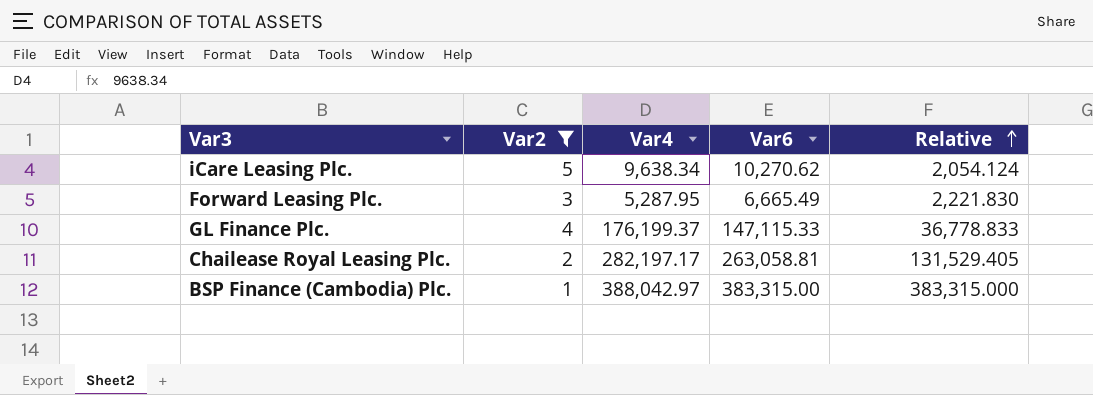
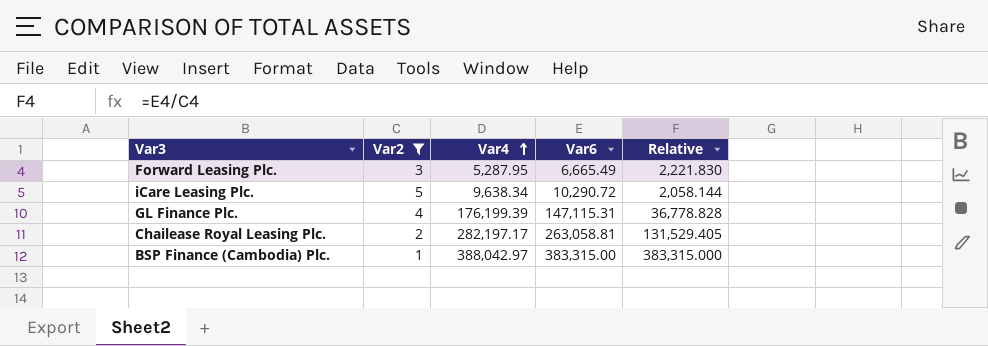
row order: Relative ascending -> Var4 ascending
iCare Leasing Plc. | Var6: 10,270.62 -> 10,290.72
iCare Leasing Plc. | Relative: 2,054.124 -> 2,058.144
GL Finance Plc. | Var4: 176,199.37 -> 176,199.39
GL Finance Plc. | Var6: 147,115.33 -> 147,115.31
GL Finance Plc. | Relative: 36,778.833 -> 36,778.828

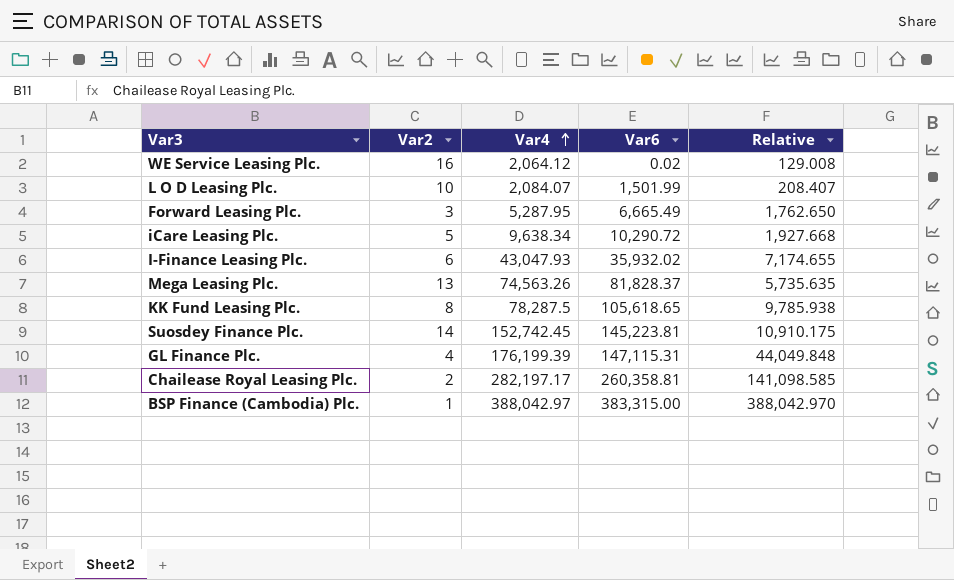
filter: Var2 <= 5 -> none
column Relative | formula: [Var6] / [Var2] -> [Var4] / [Var2]
Chailease Royal Leasing Plc. | Var6: 263,058.81 -> 260,358.81

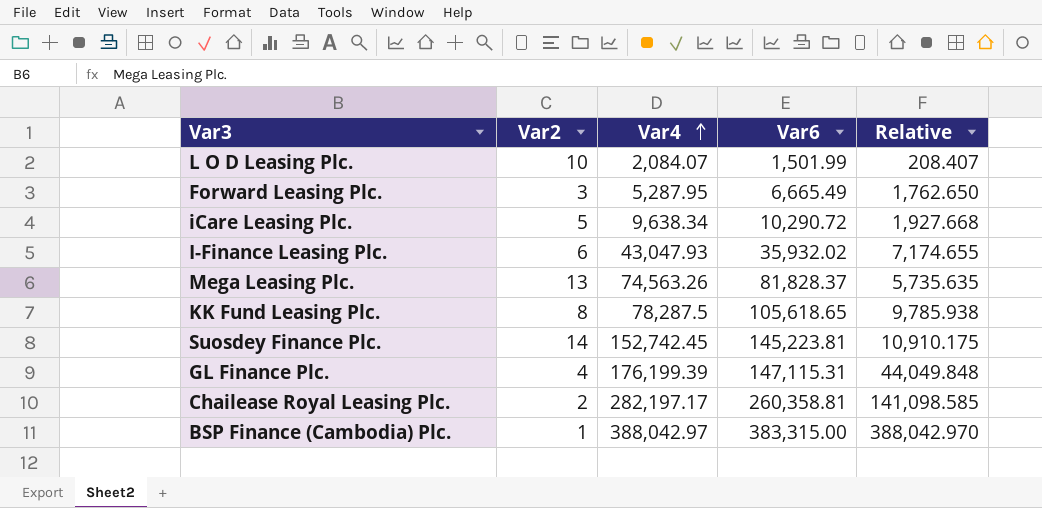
row WE Service Leasing Plc.: 16 | 2,064.12 | 0.02 | 129.008 -> none

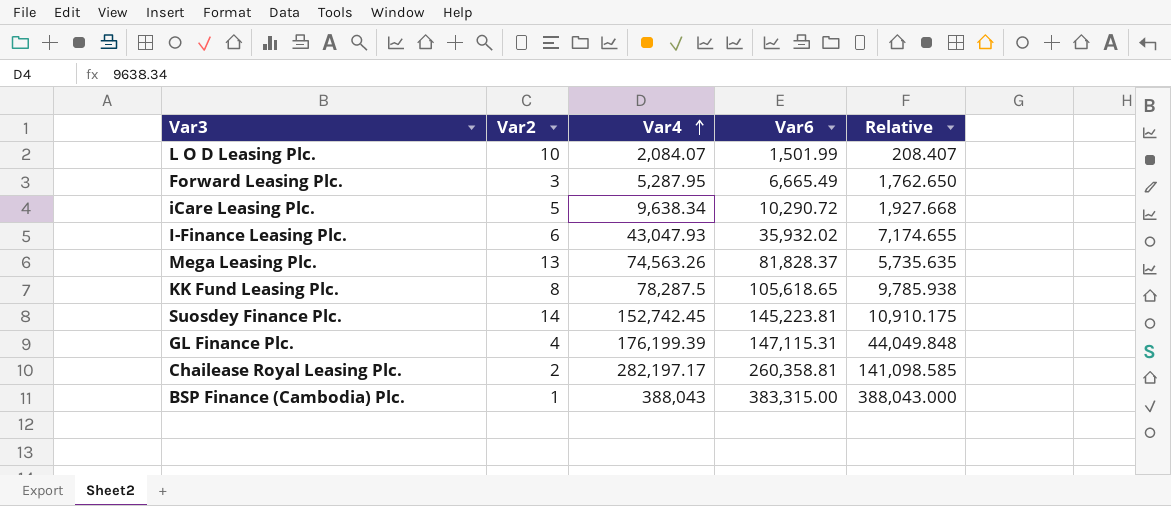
BSP Finance (Cambodia) Plc. | Var4: 388,042.97 -> 388,043
BSP Finance (Cambodia) Plc. | Relative: 388,042.970 -> 388,043.000

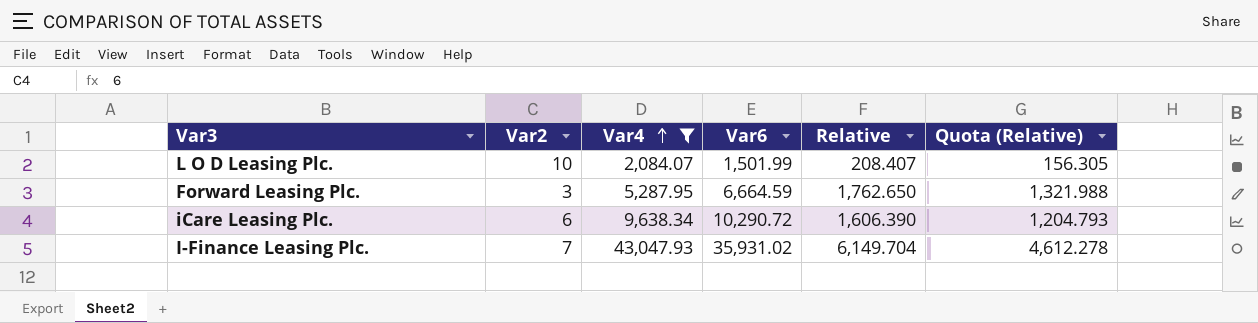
filter: none -> Var4 <= 43,047.93
column Quota (Relative) | formula: none -> [Relative] * 0.75
Forward Leasing Plc. | Var6: 6,665.49 -> 6,664.59
iCare Leasing Plc. | Var2: 5 -> 6
iCare Leasing Plc. | Relative: 1,927.668 -> 1,606.390
I-Finance Leasing Plc. | Var2: 6 -> 7
I-Finance Leasing Plc. | Var6: 35,932.02 -> 35,931.02
I-Finance Leasing Plc. | Relative: 7,174.655 -> 6,149.704

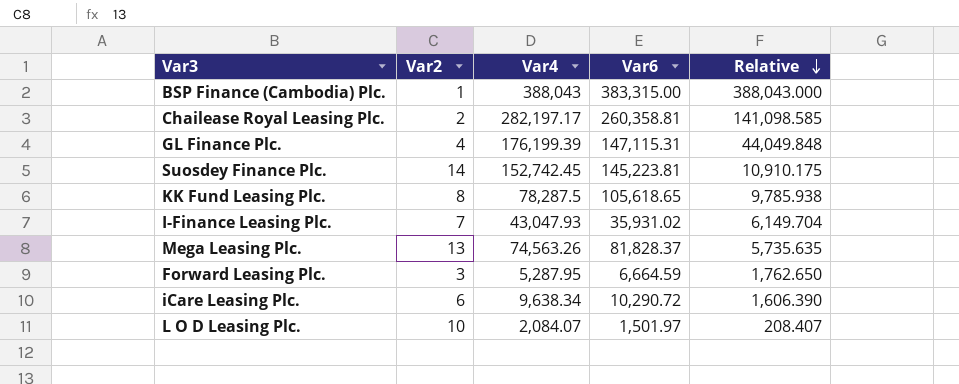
filter: Var4 <= 43,047.93 -> none
row order: Var4 ascending -> Relative descending
column Quota (Relative) | formula: [Relative] * 0.75 -> none
L O D Leasing Plc. | Var6: 1,501.99 -> 1,501.97

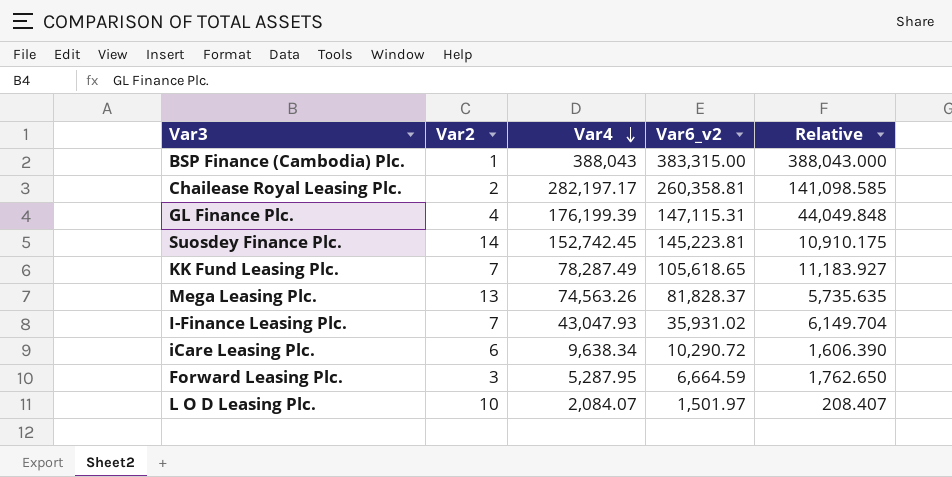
row order: Relative descending -> Var4 descending
column name: Var6 -> Var6_v2
KK Fund Leasing Plc. | Var2: 8 -> 7
KK Fund Leasing Plc. | Var4: 78,287.5 -> 78,287.49
KK Fund Leasing Plc. | Relative: 9,785.938 -> 11,183.927

